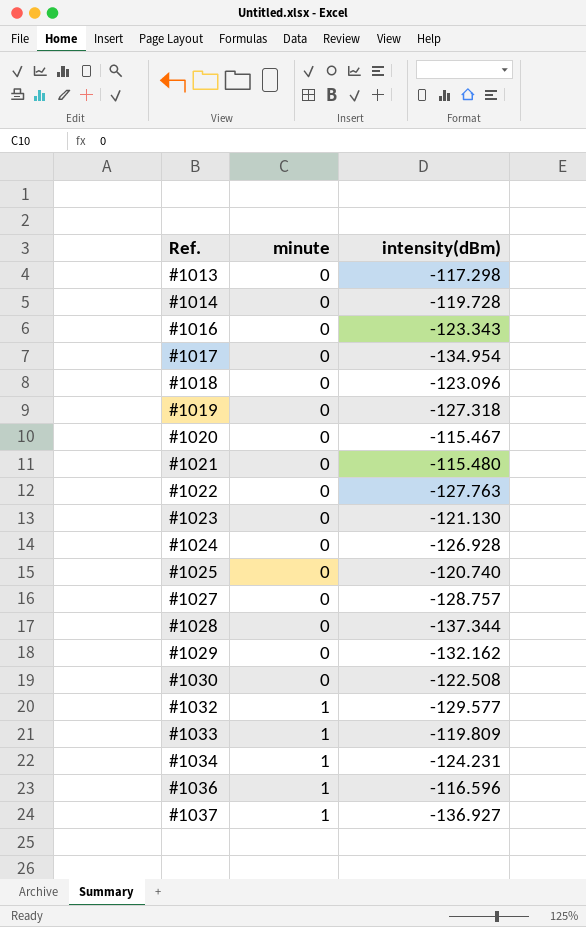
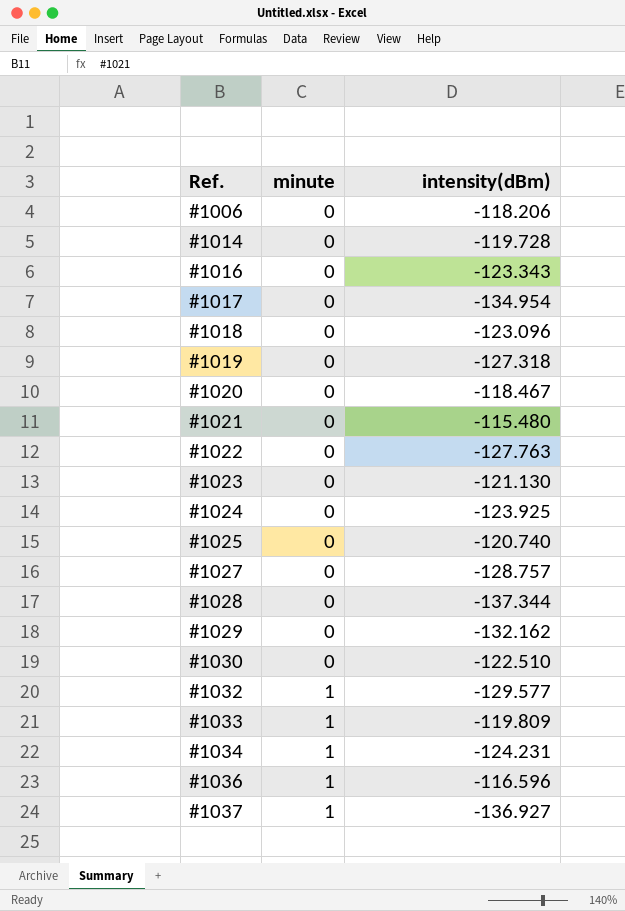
row #1013: 0 | -117.298 -> none
row #1006: none -> 0 | -118.206
#1020 | intensity(dBm): -115.467 -> -118.467
#1024 | intensity(dBm): -126.928 -> -123.925
#1030 | intensity(dBm): -122.508 -> -122.510

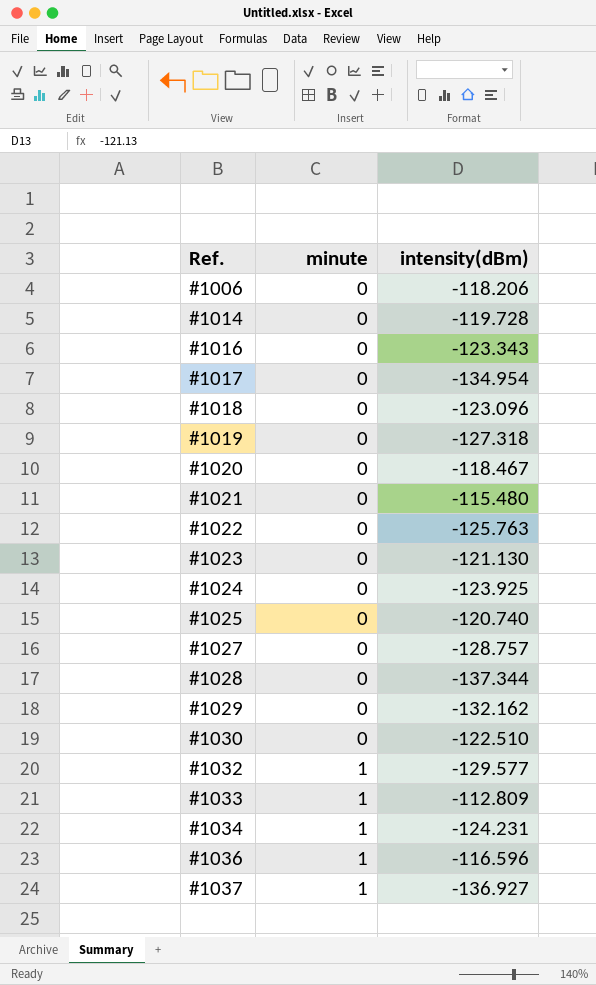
#1022 | intensity(dBm): -127.763 -> -125.763
#1033 | intensity(dBm): -119.809 -> -112.809

